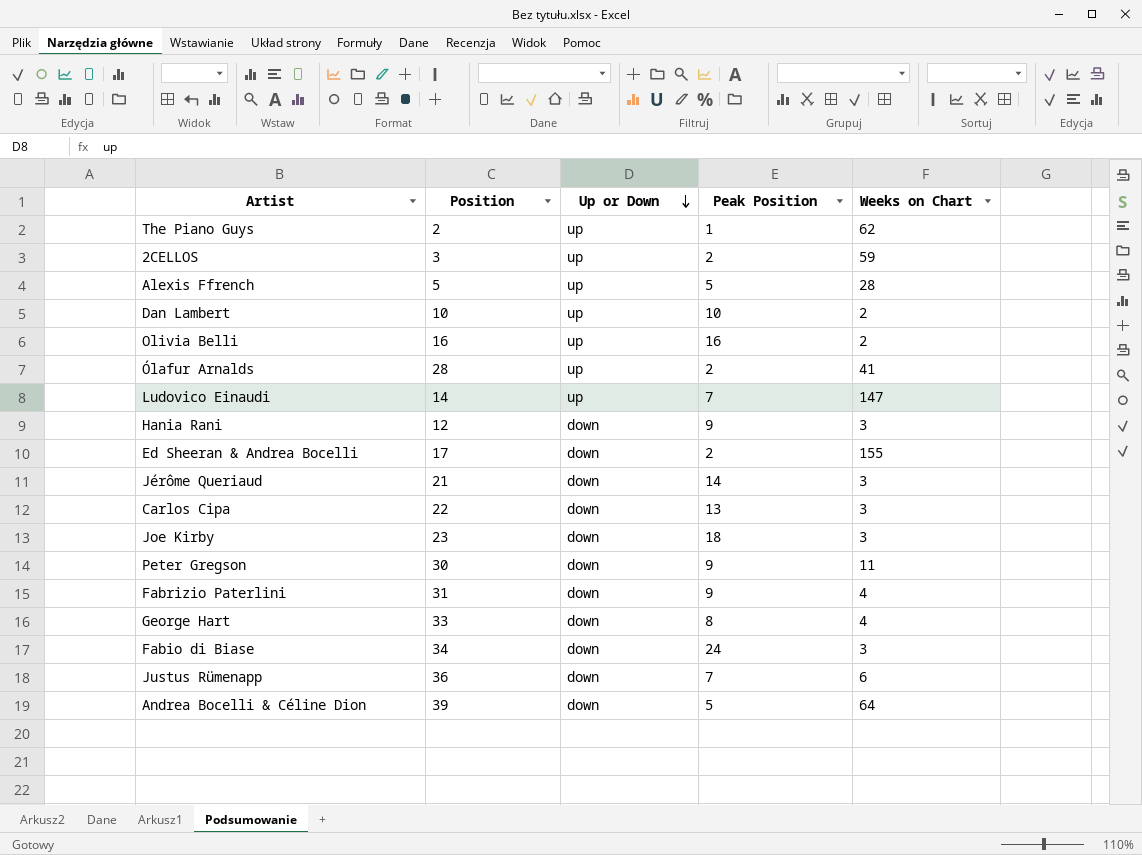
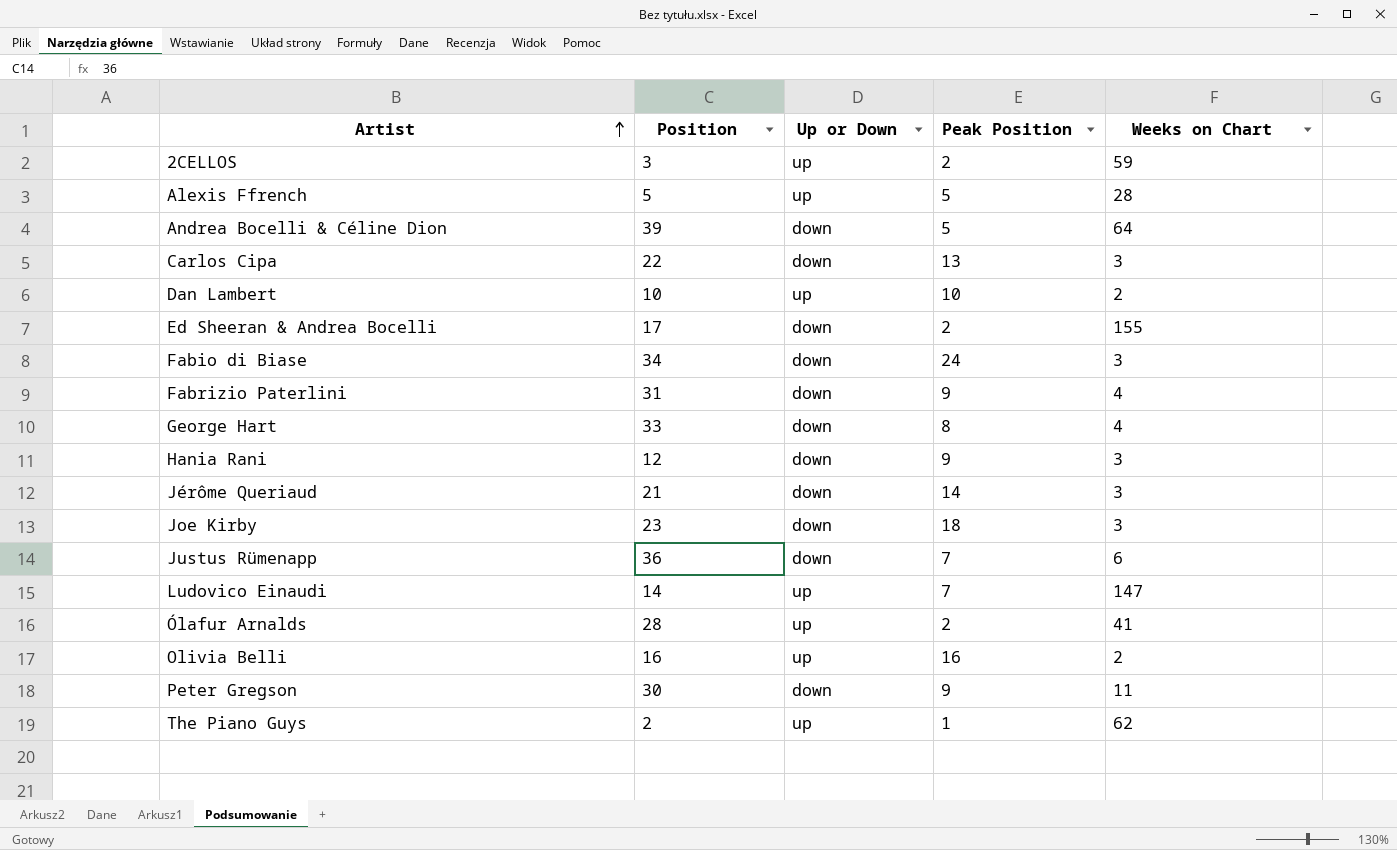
row order: Up or Down descending -> Artist ascending

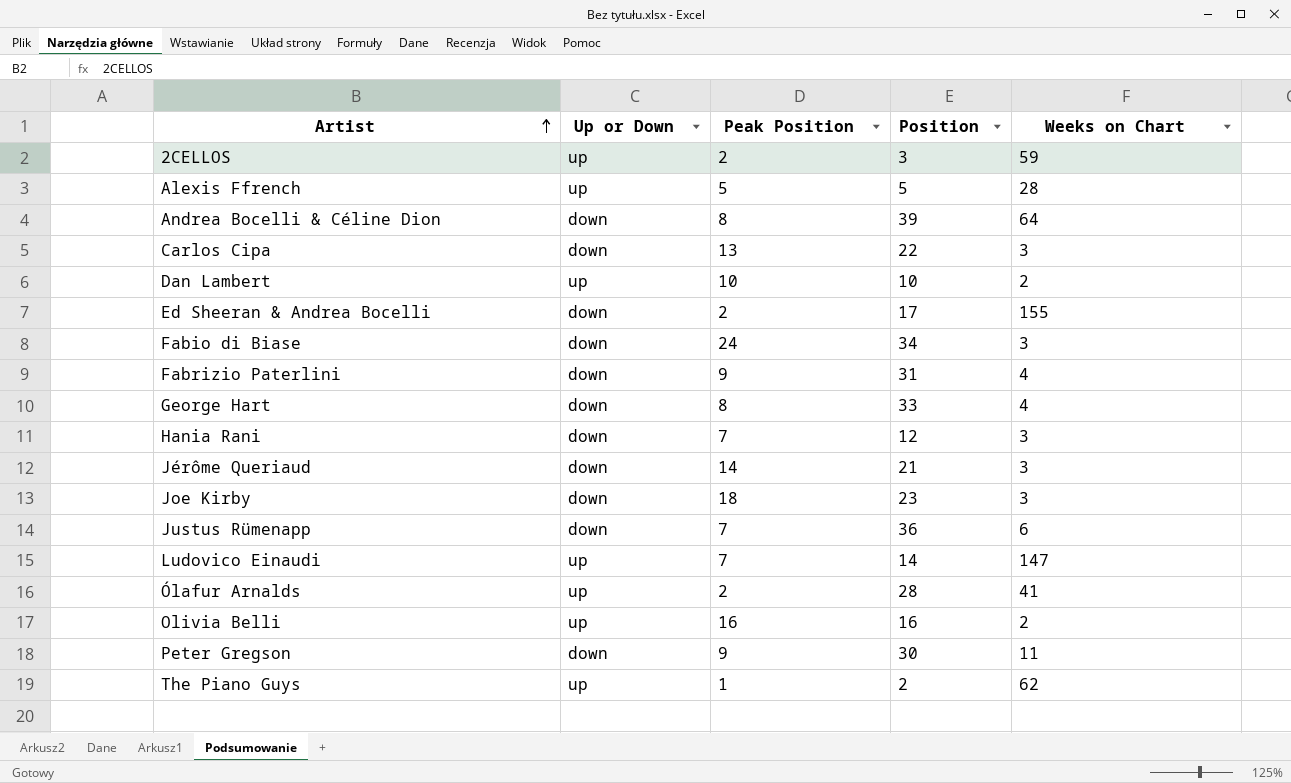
column Position | position: 2 -> 4
Andrea Bocelli & Céline Dion | Peak Position: 5 -> 8
Hania Rani | Peak Position: 9 -> 7

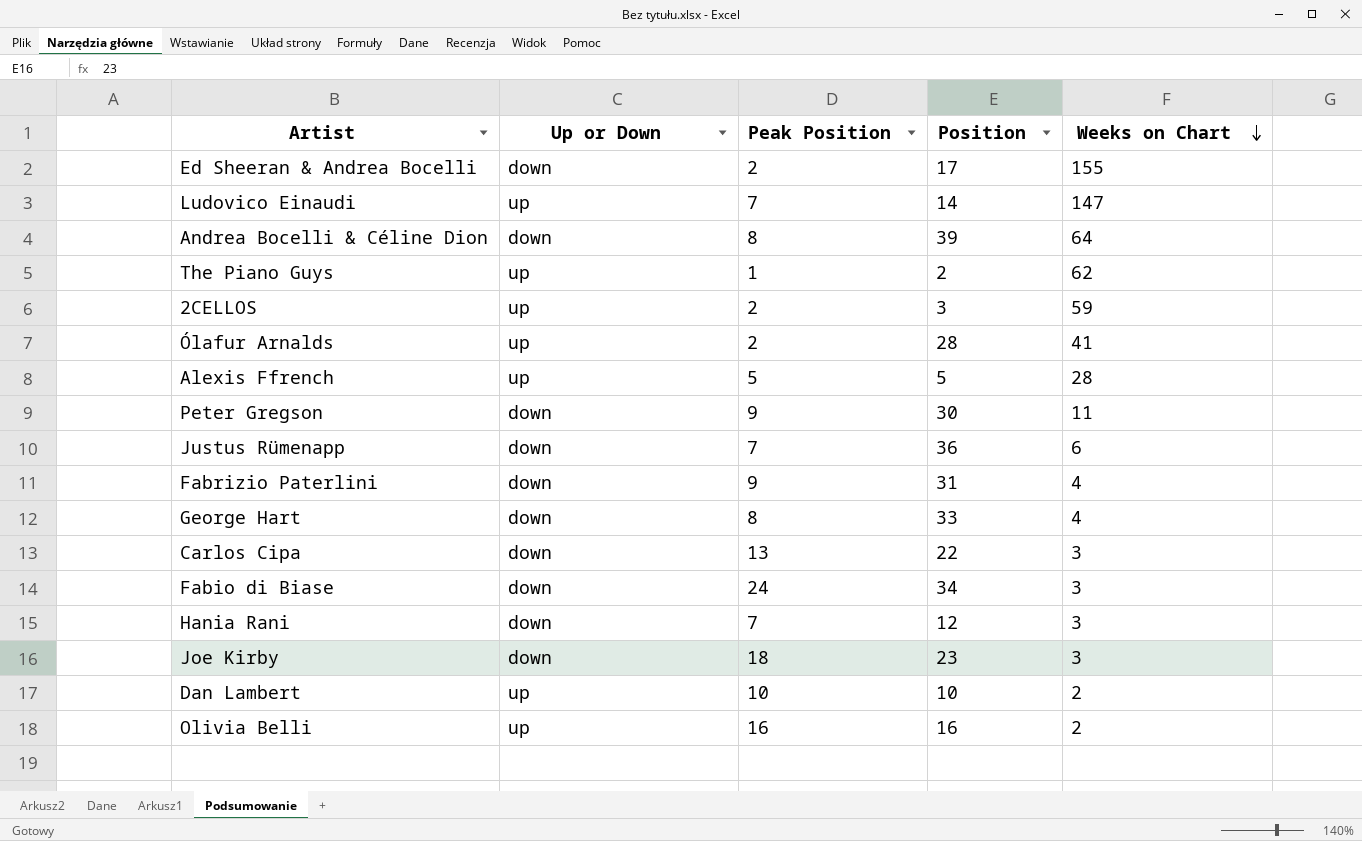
row order: Artist ascending -> Weeks on Chart descending
row Jérôme Queriaud: down | 14 | 21 | 3 -> none

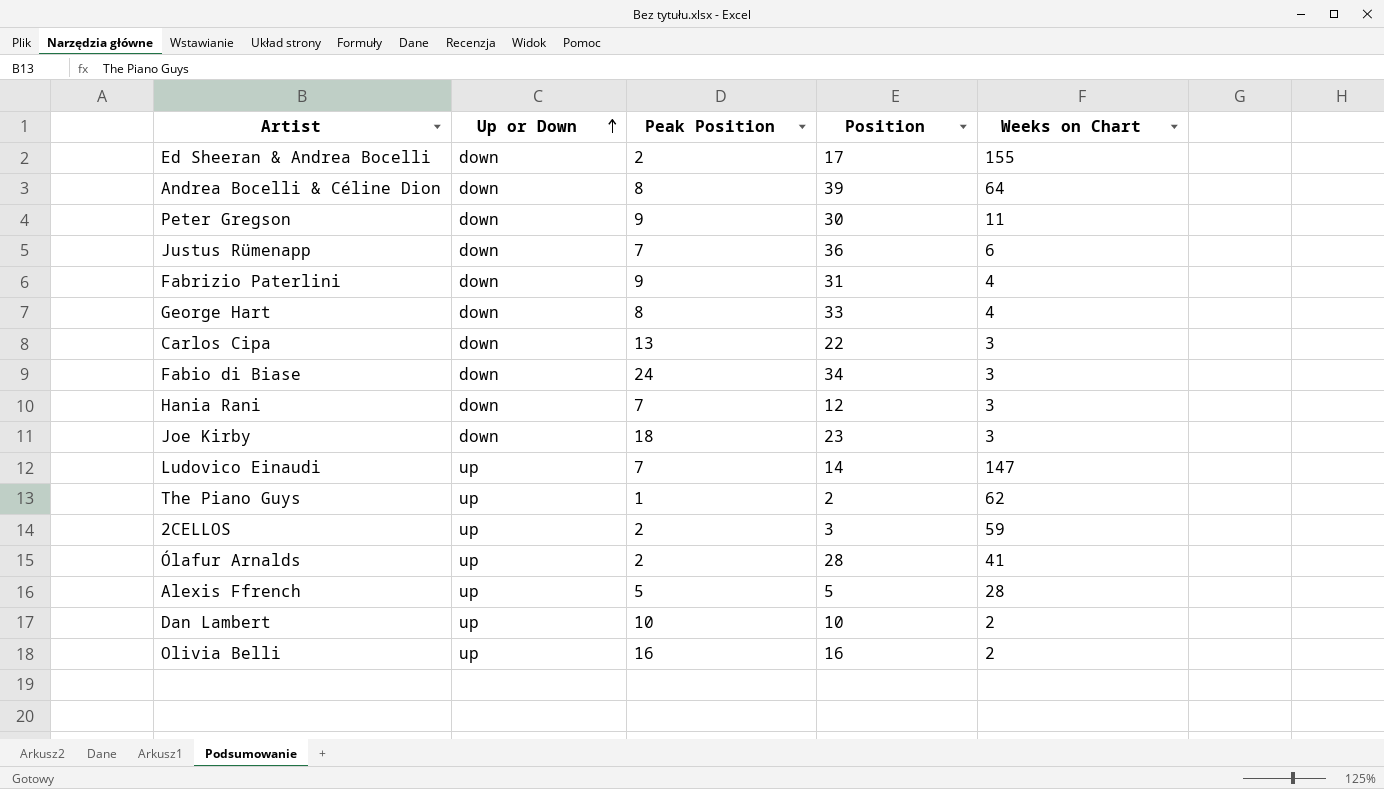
row order: Weeks on Chart descending -> Up or Down ascending

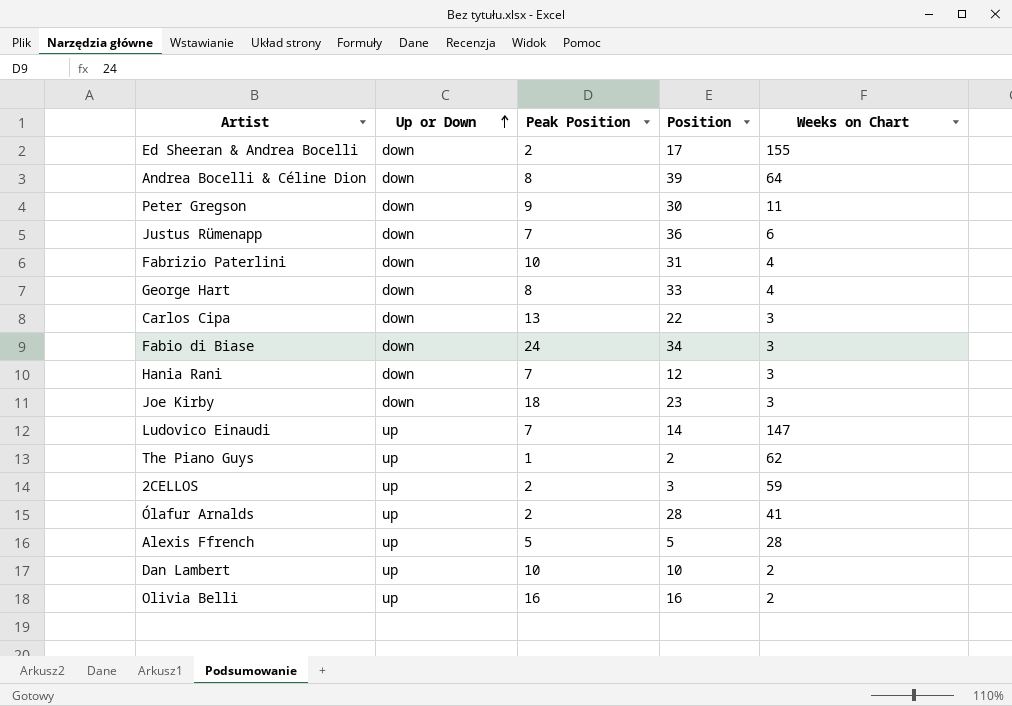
Fabrizio Paterlini | Peak Position: 9 -> 10

